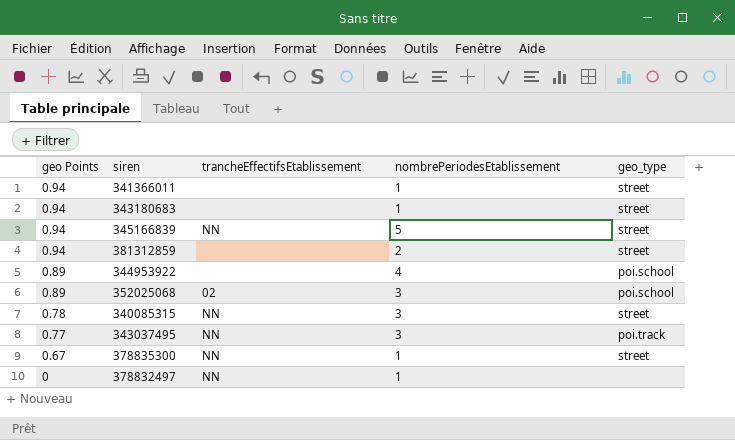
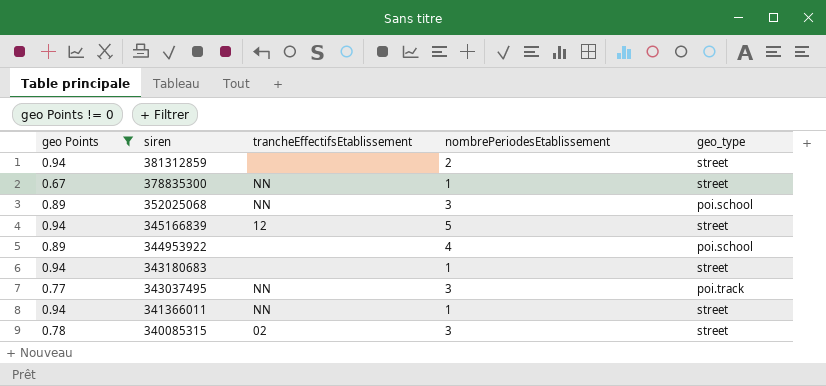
filter: none -> geo Points != 0
row order: geo Points descending -> siren descending
352025068 | trancheEffectifsEtablissement: 02 -> NN
345166839 | trancheEffectifsEtablissement: NN -> 12
341366011 | trancheEffectifsEtablissement: none -> NN
340085315 | trancheEffectifsEtablissement: NN -> 02

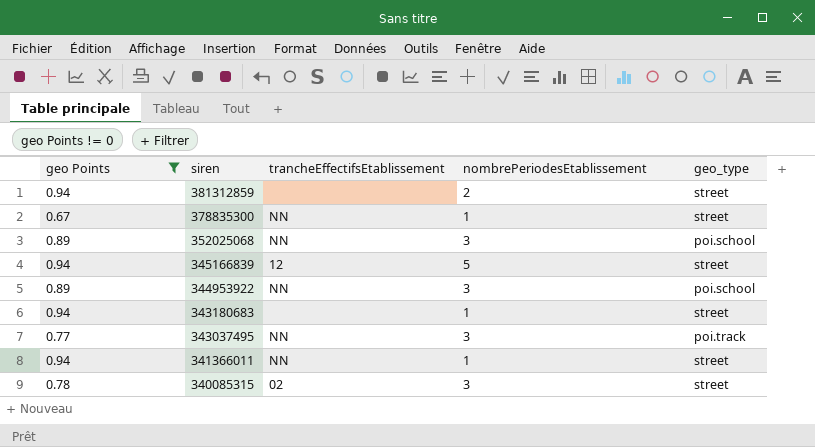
344953922 | trancheEffectifsEtablissement: none -> NN
344953922 | nombrePeriodesEtablissement: 4 -> 3

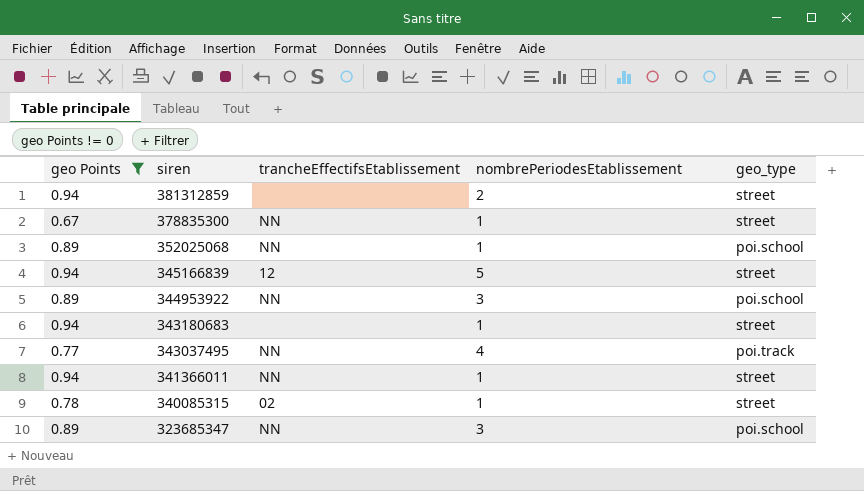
352025068 | nombrePeriodesEtablissement: 3 -> 1
343037495 | nombrePeriodesEtablissement: 3 -> 4
340085315 | nombrePeriodesEtablissement: 3 -> 1
row 323685347: none -> 0.89 | NN | 3 | poi.school

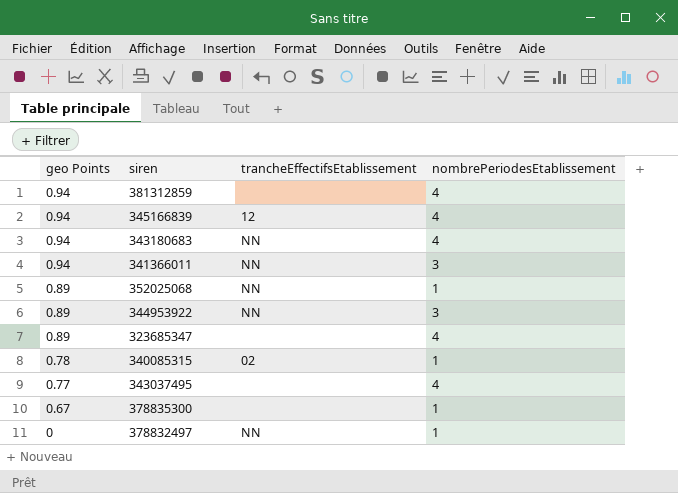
filter: geo Points != 0 -> none
row order: siren descending -> geo Points descending
column geo_type | position: 5 -> none
381312859 | nombrePeriodesEtablissement: 2 -> 4
345166839 | nombrePeriodesEtablissement: 5 -> 4
343180683 | trancheEffectifsEtablissement: none -> NN
343180683 | nombrePeriodesEtablissement: 1 -> 4
341366011 | nombrePeriodesEtablissement: 1 -> 3
323685347 | trancheEffectifsEtablissement: NN -> none
323685347 | nombrePeriodesEtablissement: 3 -> 4
343037495 | trancheEffectifsEtablissement: NN -> none
378835300 | trancheEffectifsEtablissement: NN -> none

